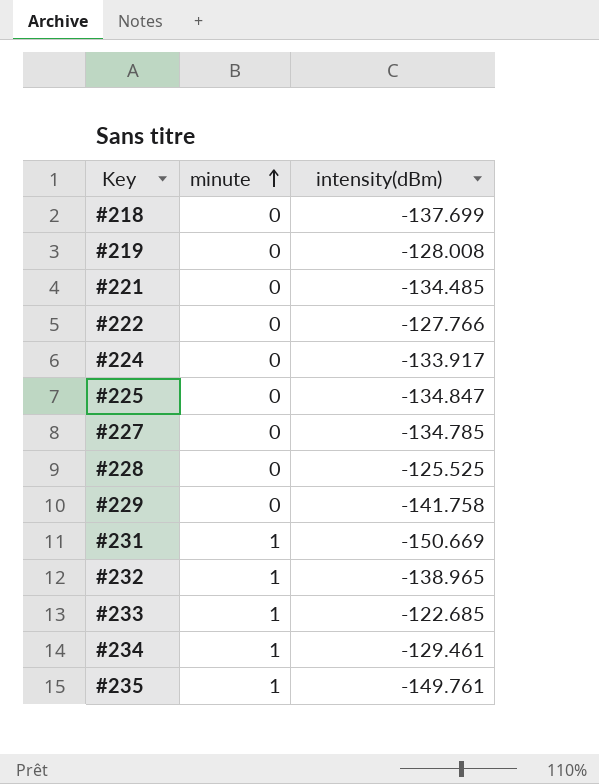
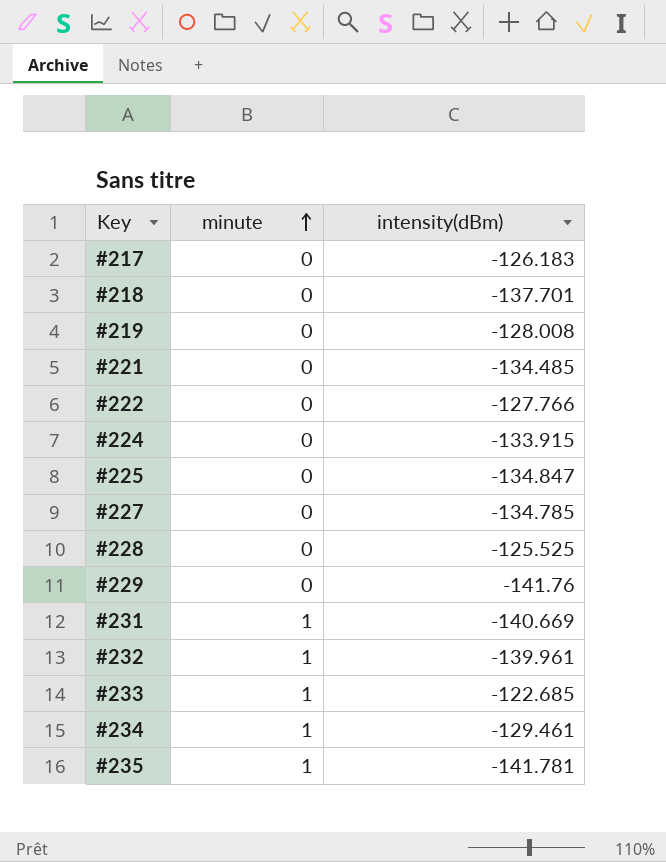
row #217: none -> 0 | -126.183
#218 | intensity(dBm): -137.699 -> -137.701
#224 | intensity(dBm): -133.917 -> -133.915
#229 | intensity(dBm): -141.758 -> -141.76
#231 | intensity(dBm): -150.669 -> -140.669
#232 | intensity(dBm): -138.965 -> -139.961
#235 | intensity(dBm): -149.761 -> -141.781

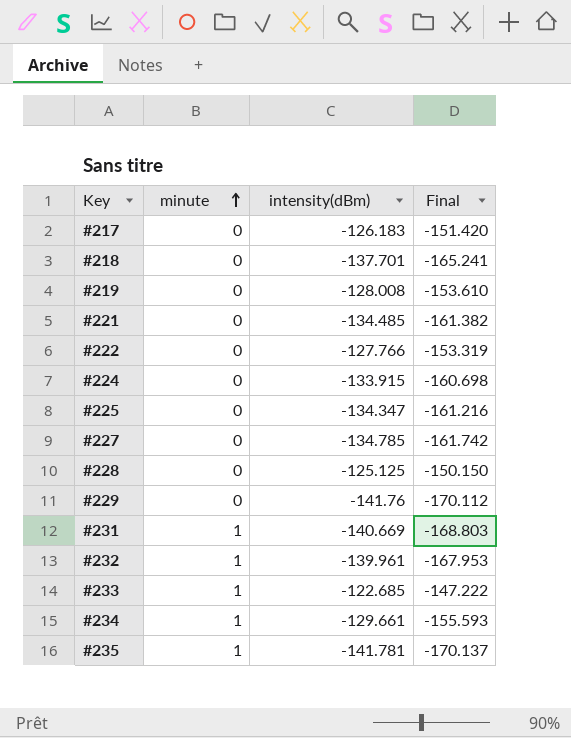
column Final | formula: none -> [intensity(dBm)] * 1.2
#225 | intensity(dBm): -134.847 -> -134.347
#228 | intensity(dBm): -125.525 -> -125.125
#234 | intensity(dBm): -129.461 -> -129.661

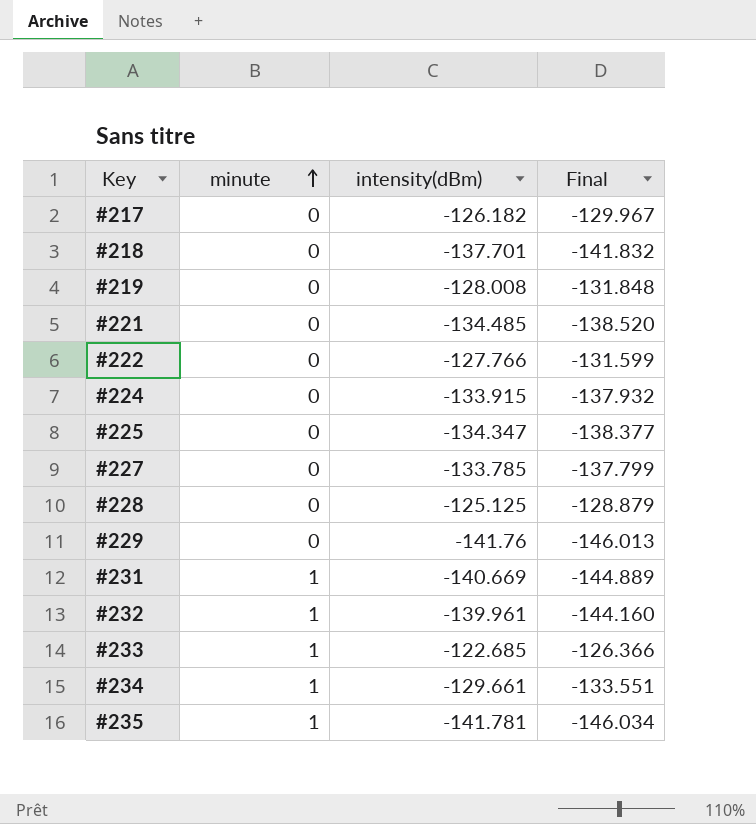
column Final | formula: [intensity(dBm)] * 1.2 -> [intensity(dBm)] * 1.03
#217 | intensity(dBm): -126.183 -> -126.182
#227 | intensity(dBm): -134.785 -> -133.785

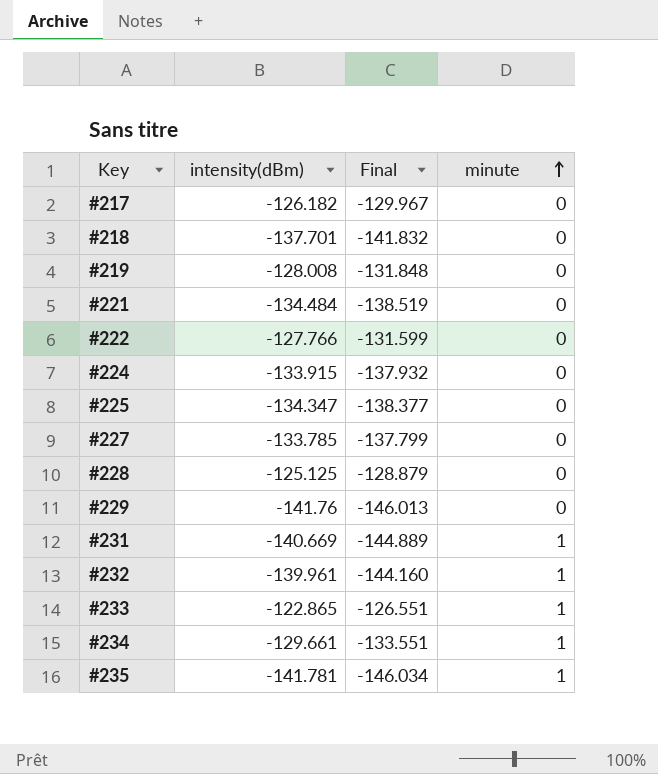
column minute | position: 2 -> 4
#221 | intensity(dBm): -134.485 -> -134.484
#221 | Final: -138.520 -> -138.519
#233 | intensity(dBm): -122.685 -> -122.865
#233 | Final: -126.366 -> -126.551

